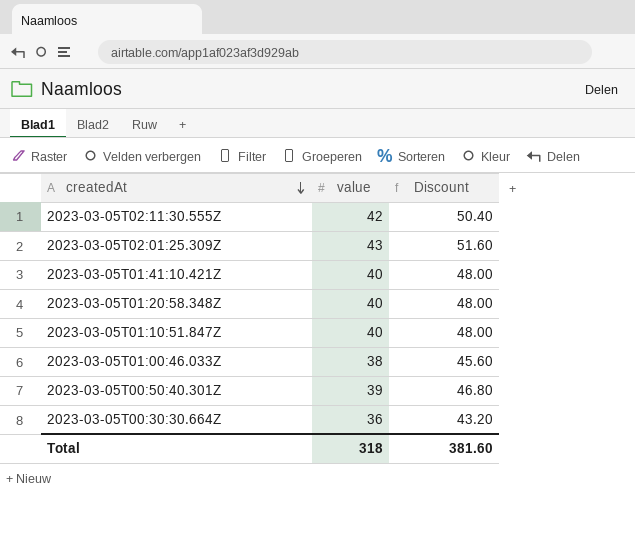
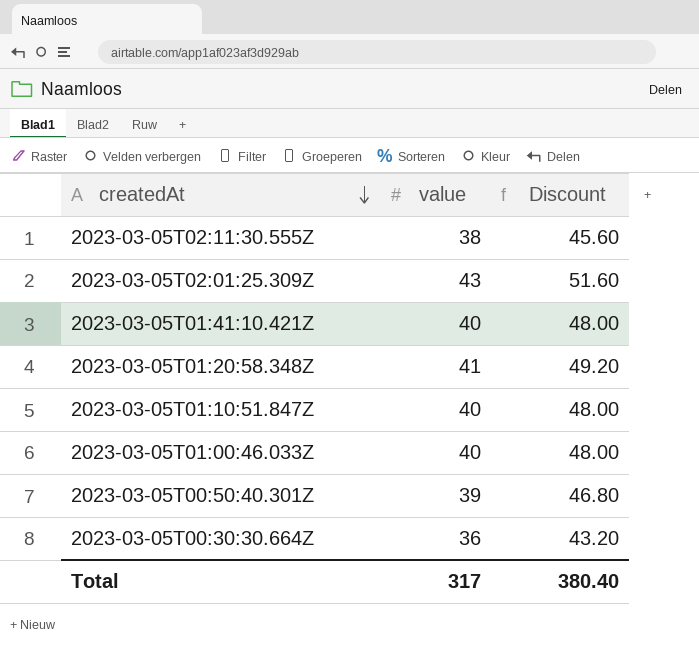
2023-03-05T02:11:30.555Z | value: 42 -> 38
2023-03-05T02:11:30.555Z | Discount: 50.40 -> 45.60
2023-03-05T01:20:58.348Z | value: 40 -> 41
2023-03-05T01:20:58.348Z | Discount: 48.00 -> 49.20
2023-03-05T01:00:46.033Z | value: 38 -> 40
2023-03-05T01:00:46.033Z | Discount: 45.60 -> 48.00
Total | value: 318 -> 317
Total | Discount: 381.60 -> 380.40

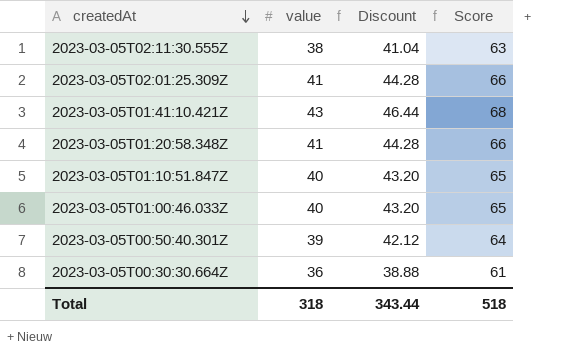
column Discount | formula: [value] * 1.2 -> [value] * 1.08
column Score | formula: none -> [value] + 25
2023-03-05T02:01:25.309Z | value: 43 -> 41
2023-03-05T01:41:10.421Z | value: 40 -> 43
Total | value: 317 -> 318
Total | Discount: 380.40 -> 343.44

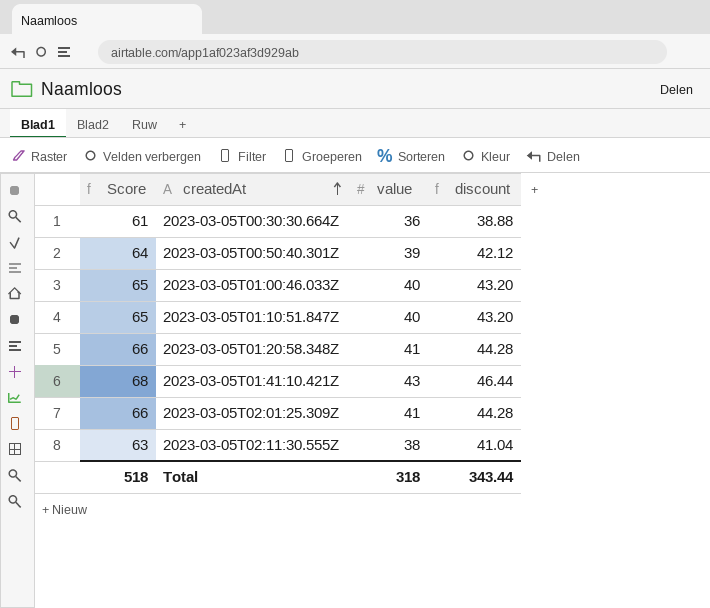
row order: createdAt descending -> createdAt ascending
column Score | position: 4 -> 1
column name: Discount -> discount

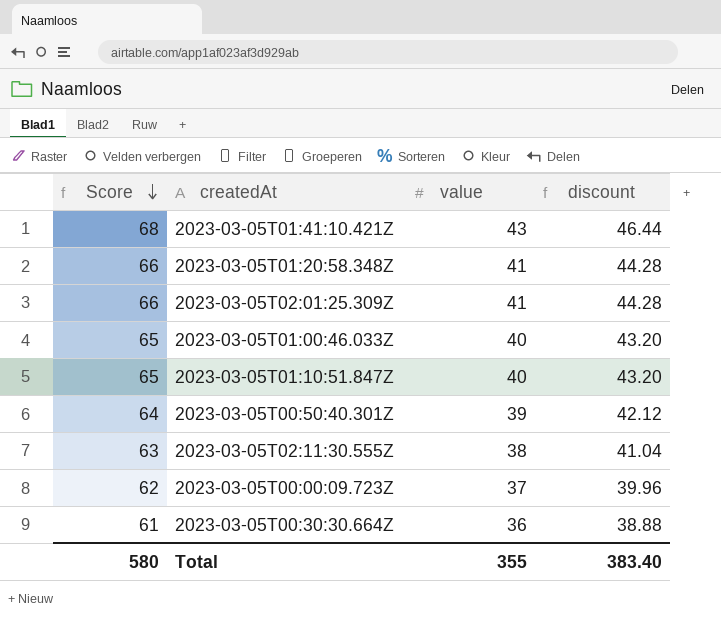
row order: createdAt ascending -> Score descending
row 2023-03-05T00:00:09.723Z: none -> 62 | 37 | 39.96
Total | Score: 518 -> 580
Total | value: 318 -> 355
Total | discount: 343.44 -> 383.40

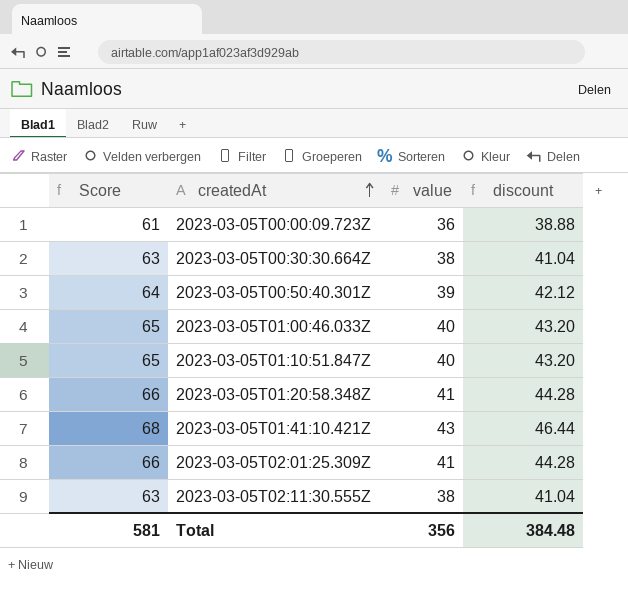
row order: Score descending -> createdAt ascending
2023-03-05T00:00:09.723Z | Score: 62 -> 61
2023-03-05T00:00:09.723Z | value: 37 -> 36
2023-03-05T00:00:09.723Z | discount: 39.96 -> 38.88
2023-03-05T00:30:30.664Z | Score: 61 -> 63
2023-03-05T00:30:30.664Z | value: 36 -> 38
2023-03-05T00:30:30.664Z | discount: 38.88 -> 41.04
Total | Score: 580 -> 581
Total | value: 355 -> 356
Total | discount: 383.40 -> 384.48

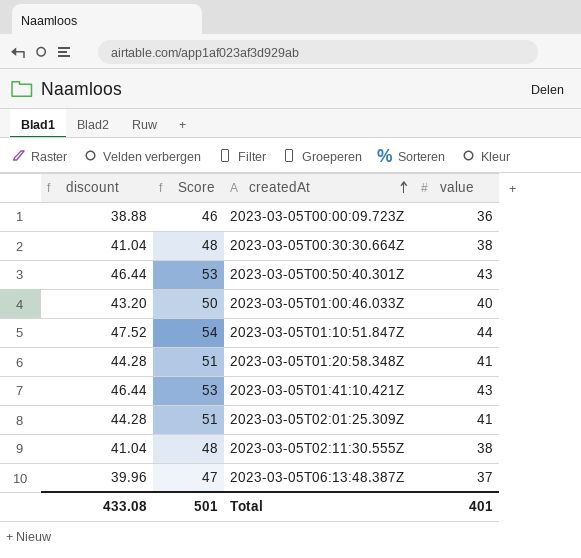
column discount | position: 4 -> 1
column Score | formula: [value] + 25 -> [value] + 10
2023-03-05T00:50:40.301Z | discount: 42.12 -> 46.44
2023-03-05T00:50:40.301Z | value: 39 -> 43
2023-03-05T01:10:51.847Z | discount: 43.20 -> 47.52
2023-03-05T01:10:51.847Z | value: 40 -> 44
row 2023-03-05T06:13:48.387Z: none -> 39.96 | 47 | 37
Total | discount: 384.48 -> 433.08
Total | Score: 581 -> 501
Total | value: 356 -> 401

